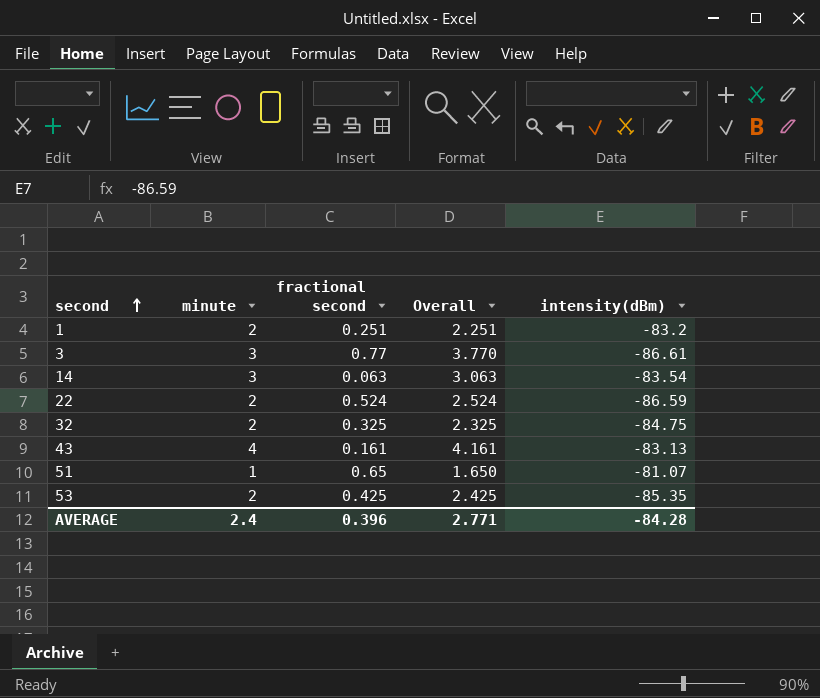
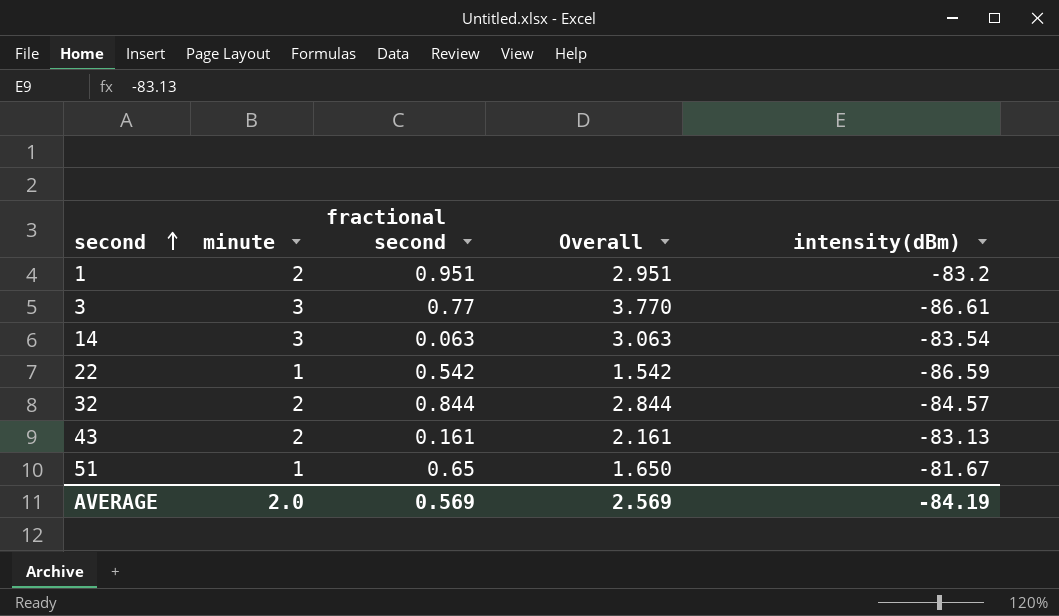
row 53: 2 | 0.425 | 2.425 | -85.35 -> none
1 | fractional second: 0.251 -> 0.951
1 | Overall: 2.251 -> 2.951
22 | minute: 2 -> 1
22 | fractional second: 0.524 -> 0.542
22 | Overall: 2.524 -> 1.542
32 | fractional second: 0.325 -> 0.844
32 | Overall: 2.325 -> 2.844
32 | intensity(dBm): -84.75 -> -84.57
43 | minute: 4 -> 2
43 | Overall: 4.161 -> 2.161
51 | intensity(dBm): -81.07 -> -81.67
AVERAGE | minute: 2.4 -> 2.0
AVERAGE | fractional second: 0.396 -> 0.569
AVERAGE | Overall: 2.771 -> 2.569
AVERAGE | intensity(dBm): -84.28 -> -84.19

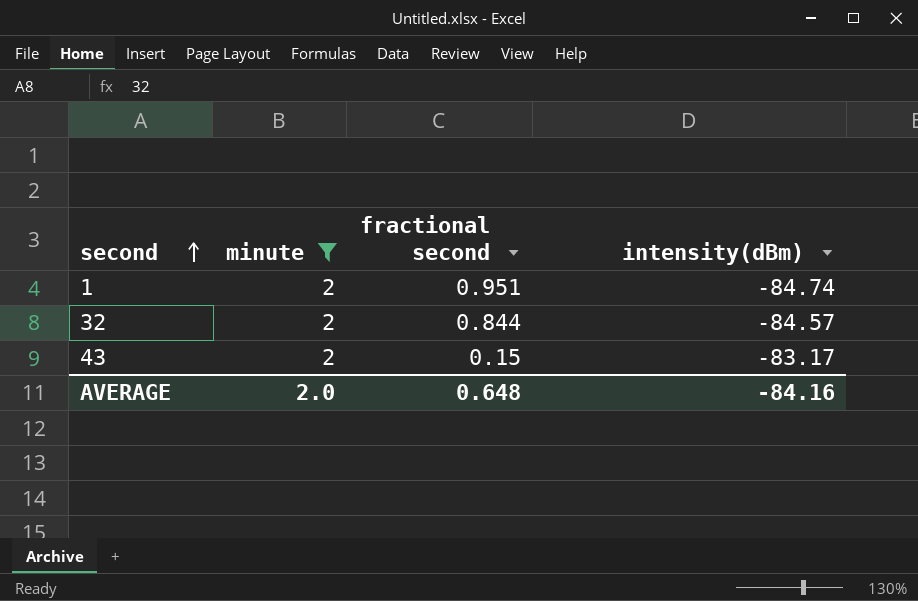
filter: none -> minute = 2
column Overall | formula: [minute] + [fractional second] -> none
1 | intensity(dBm): -83.2 -> -84.74
43 | fractional second: 0.161 -> 0.15
43 | intensity(dBm): -83.13 -> -83.17
AVERAGE | fractional second: 0.569 -> 0.648
AVERAGE | intensity(dBm): -84.19 -> -84.16

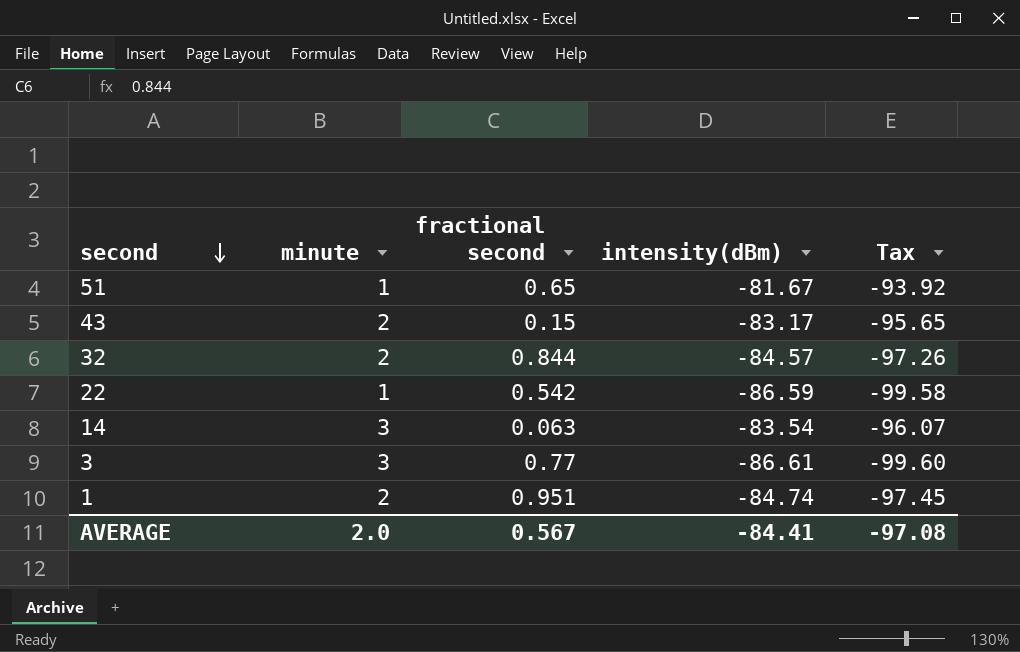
filter: minute = 2 -> none
row order: second ascending -> second descending
column Tax | formula: none -> [intensity(dBm)] * 1.15
AVERAGE | fractional second: 0.648 -> 0.567
AVERAGE | intensity(dBm): -84.16 -> -84.41

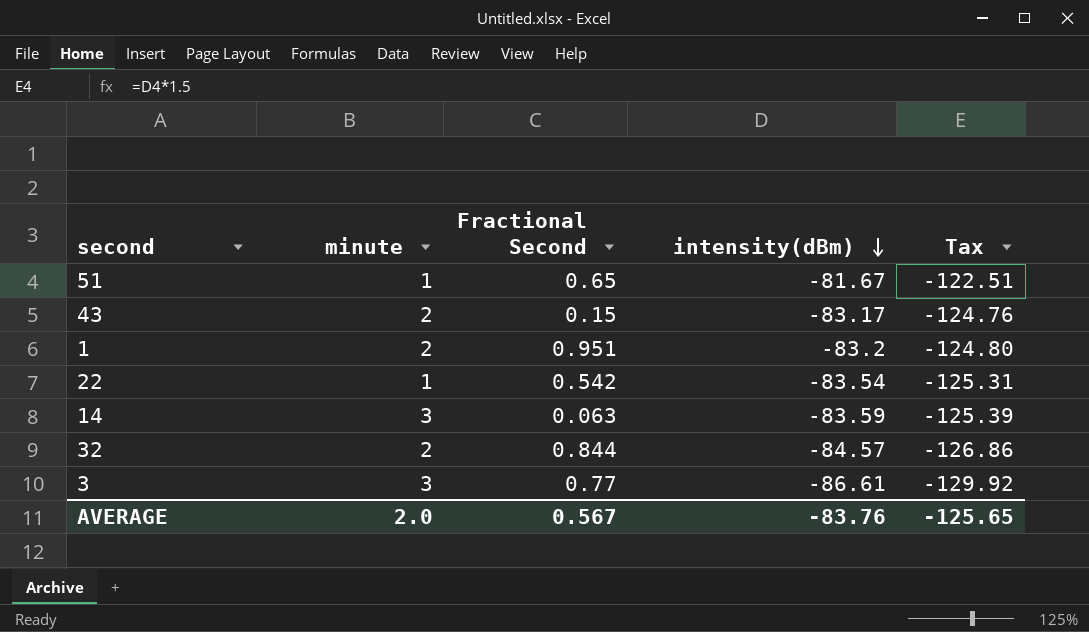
row order: second descending -> intensity(dBm) descending
column name: fractional second -> Fractional Second
column Tax | formula: [intensity(dBm)] * 1.15 -> [intensity(dBm)] * 1.5
1 | intensity(dBm): -84.74 -> -83.2
22 | intensity(dBm): -86.59 -> -83.54
14 | intensity(dBm): -83.54 -> -83.59
AVERAGE | intensity(dBm): -84.41 -> -83.76
AVERAGE | Tax: -97.08 -> -125.65

